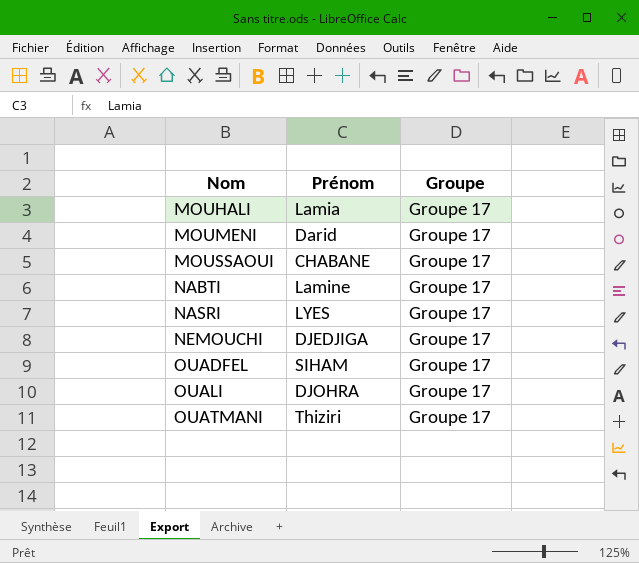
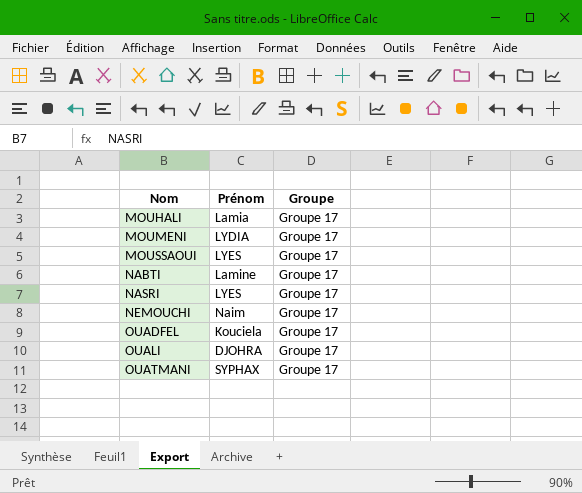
MOUMENI | Prénom: Darid -> LYDIA
MOUSSAOUI | Prénom: CHABANE -> LYES
NEMOUCHI | Prénom: DJEDJIGA -> Naim
OUADFEL | Prénom: SIHAM -> Kouciela
OUATMANI | Prénom: Thiziri -> SYPHAX

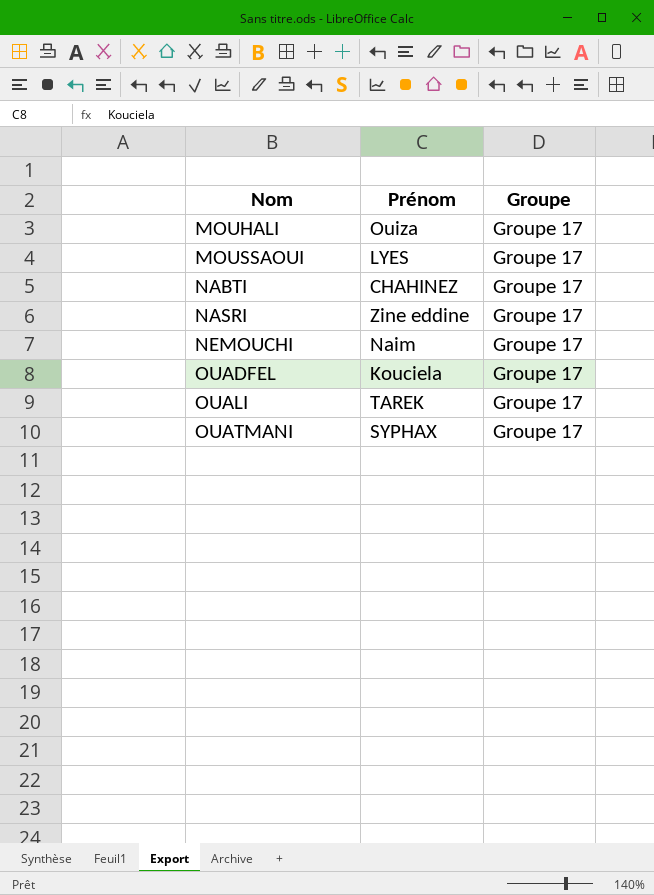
row MOUMENI: LYDIA | Groupe 17 -> none
MOUHALI | Prénom: Lamia -> Ouiza
NABTI | Prénom: Lamine -> CHAHINEZ
NASRI | Prénom: LYES -> Zine eddine
OUALI | Prénom: DJOHRA -> TAREK

